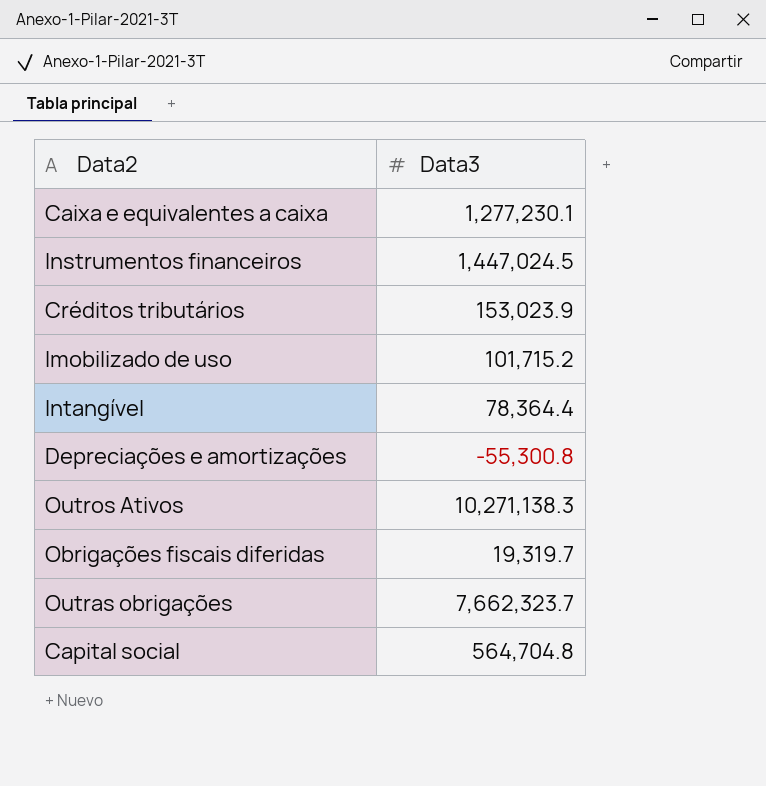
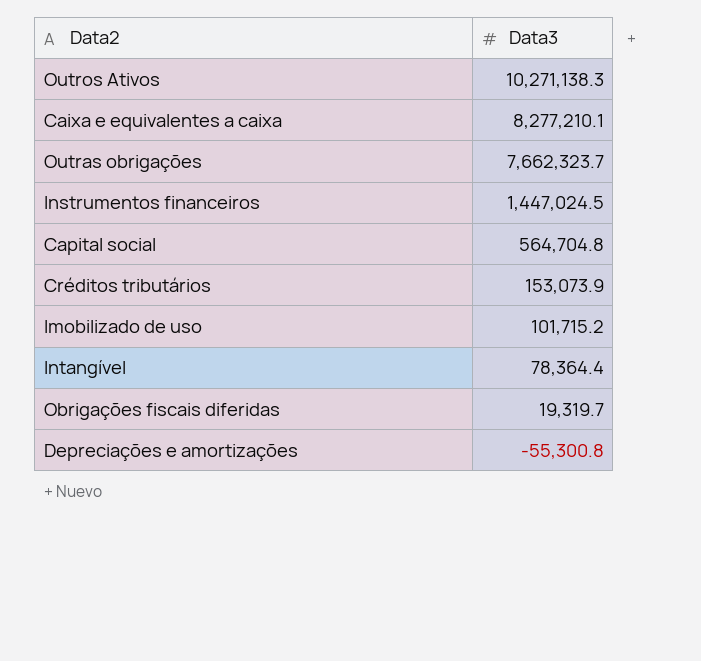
row order: none -> Data3 descending
Caixa e equivalentes a caixa | Data3: 1,277,230.1 -> 8,277,210.1
Créditos tributários | Data3: 153,023.9 -> 153,073.9

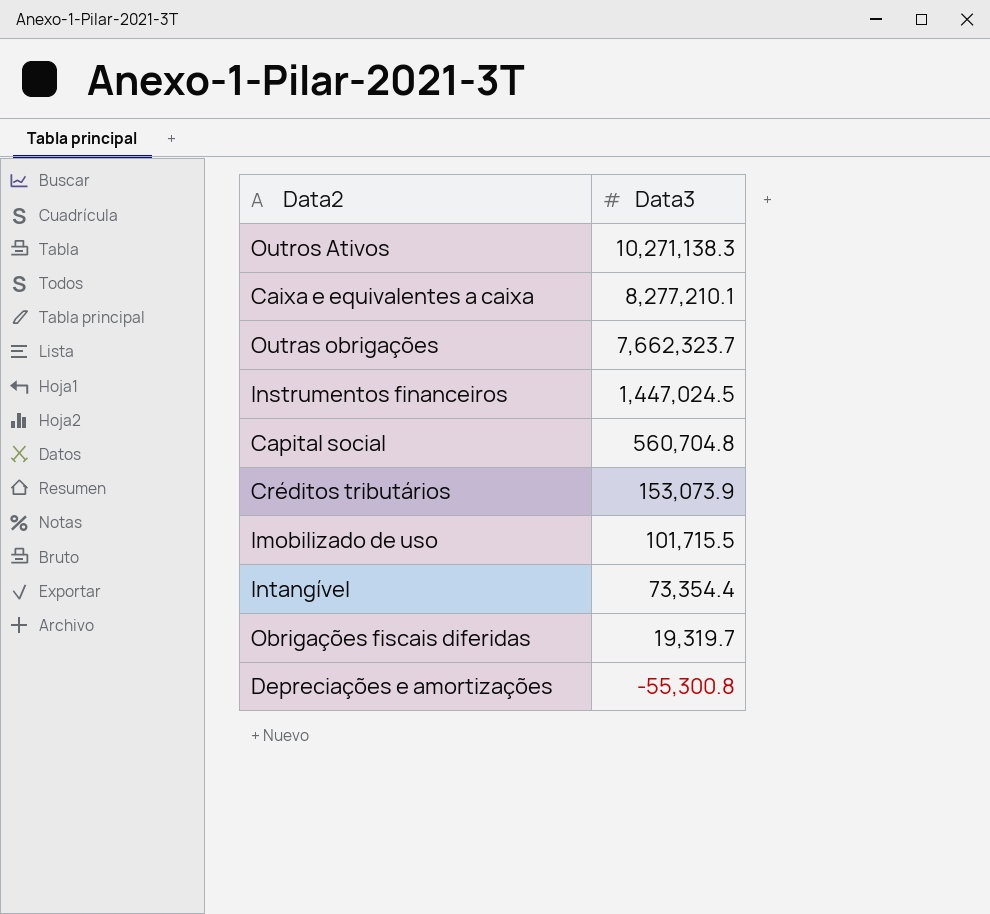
Capital social | Data3: 564,704.8 -> 560,704.8
Imobilizado de uso | Data3: 101,715.2 -> 101,715.5
Intangível | Data3: 78,364.4 -> 73,354.4

